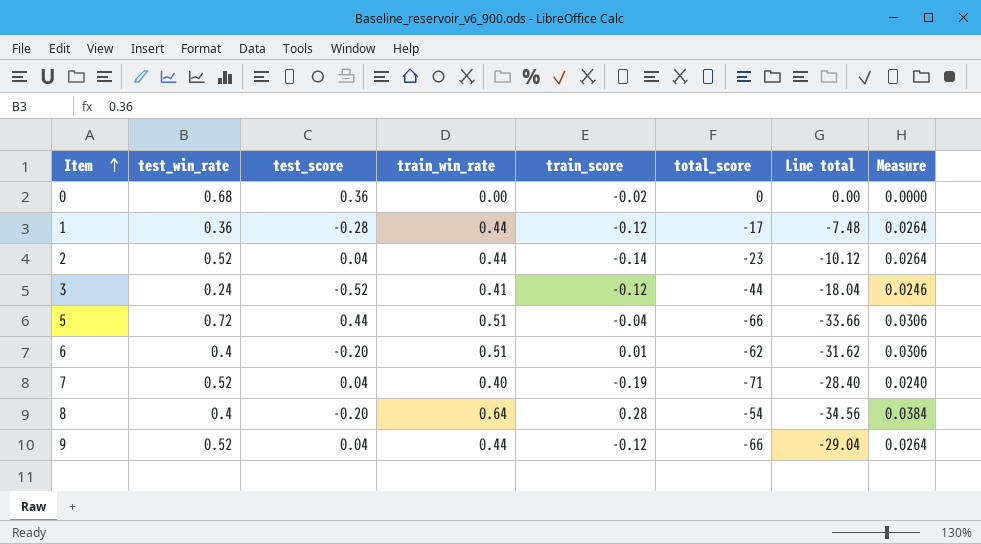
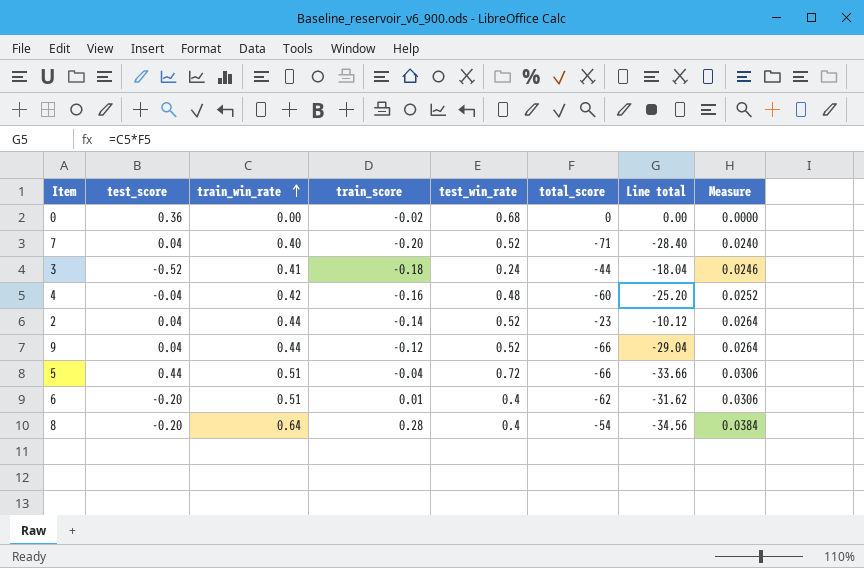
row order: Item ascending -> train_win_rate ascending
column test_win_rate | position: 2 -> 5
row 1: 0.36 | -0.28 | 0.44 | -0.12 | -17 | -7.48 | 0.0264 -> none
7 | train_score: -0.19 -> -0.20
3 | train_score: -0.12 -> -0.18
row 4: none -> -0.04 | 0.42 | -0.16 | 0.48 | -60 | -25.20 | 0.0252

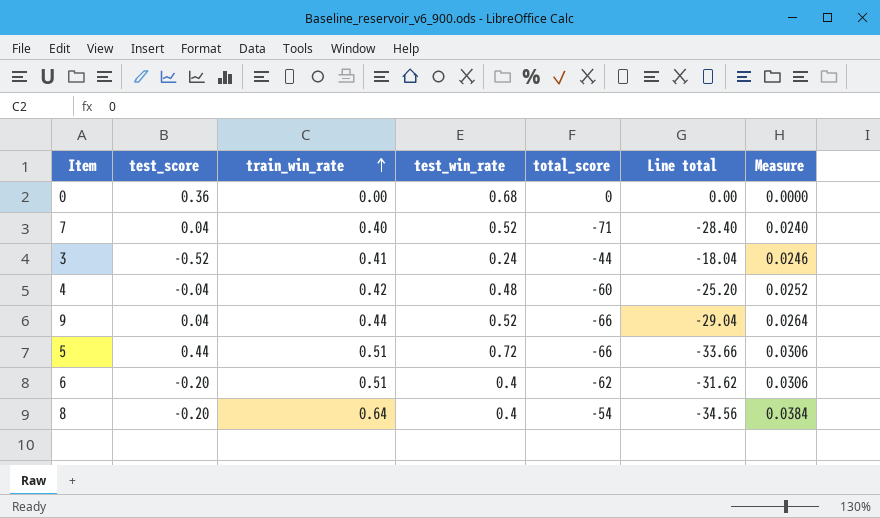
column train_score | position: 4 -> none
row 2: 0.04 | 0.44 | -0.14 | 0.52 | -23 | -10.12 | 0.0264 -> none

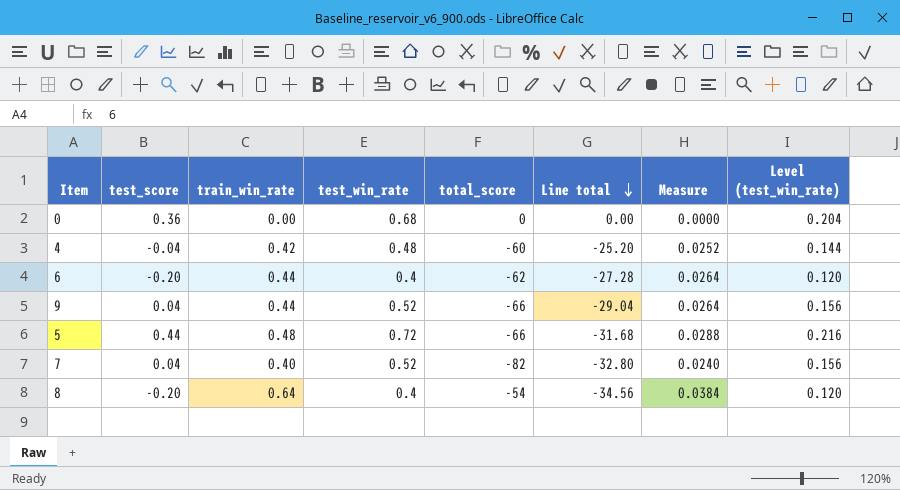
row order: train_win_rate ascending -> Line total descending
column Level (test_win_rate) | formula: none -> [test_win_rate] * 0.3
row 3: -0.52 | 0.41 | 0.24 | -44 | -18.04 | 0.0246 -> none
6 | train_win_rate: 0.51 -> 0.44
6 | Line total: -31.62 -> -27.28
6 | Measure: 0.0306 -> 0.0264
5 | train_win_rate: 0.51 -> 0.48
5 | Line total: -33.66 -> -31.68
5 | Measure: 0.0306 -> 0.0288
7 | total_score: -71 -> -82
7 | Line total: -28.40 -> -32.80

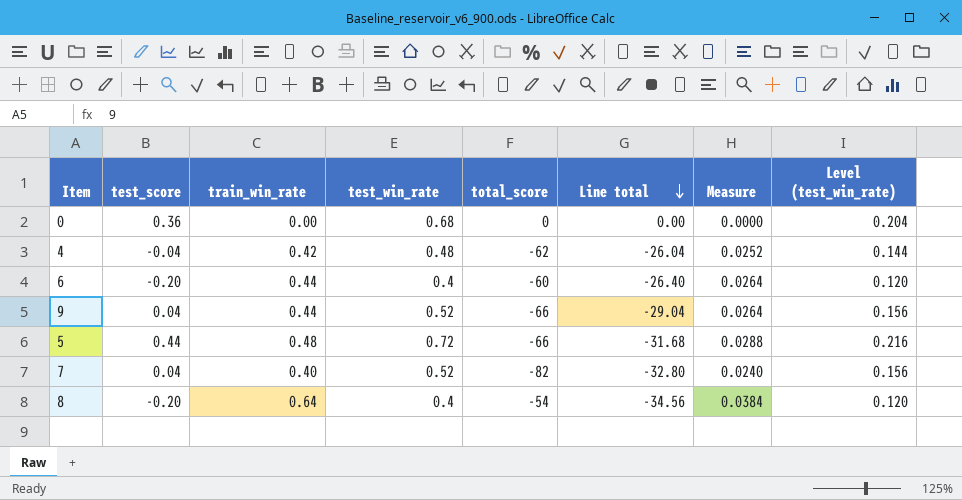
4 | total_score: -60 -> -62
4 | Line total: -25.20 -> -26.04
6 | total_score: -62 -> -60
6 | Line total: -27.28 -> -26.40

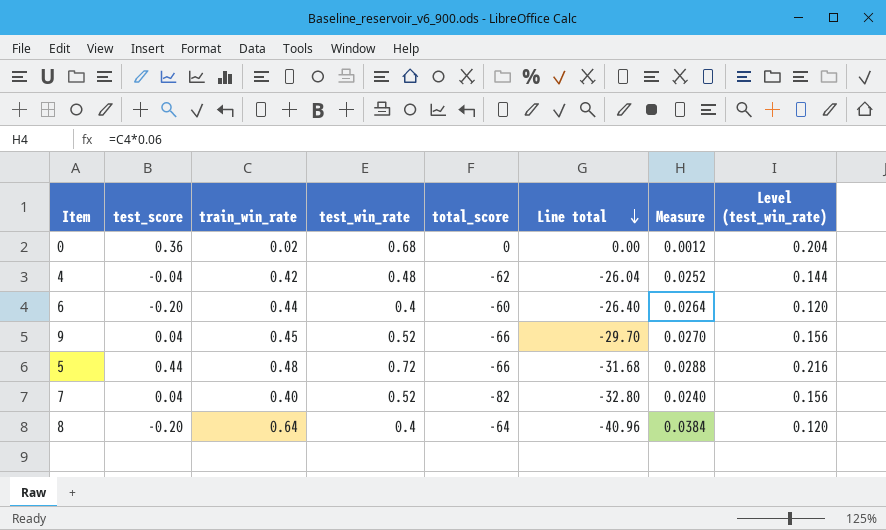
0 | train_win_rate: 0.00 -> 0.02
0 | Measure: 0.0000 -> 0.0012
9 | train_win_rate: 0.44 -> 0.45
9 | Line total: -29.04 -> -29.70
9 | Measure: 0.0264 -> 0.0270
8 | total_score: -54 -> -64
8 | Line total: -34.56 -> -40.96

